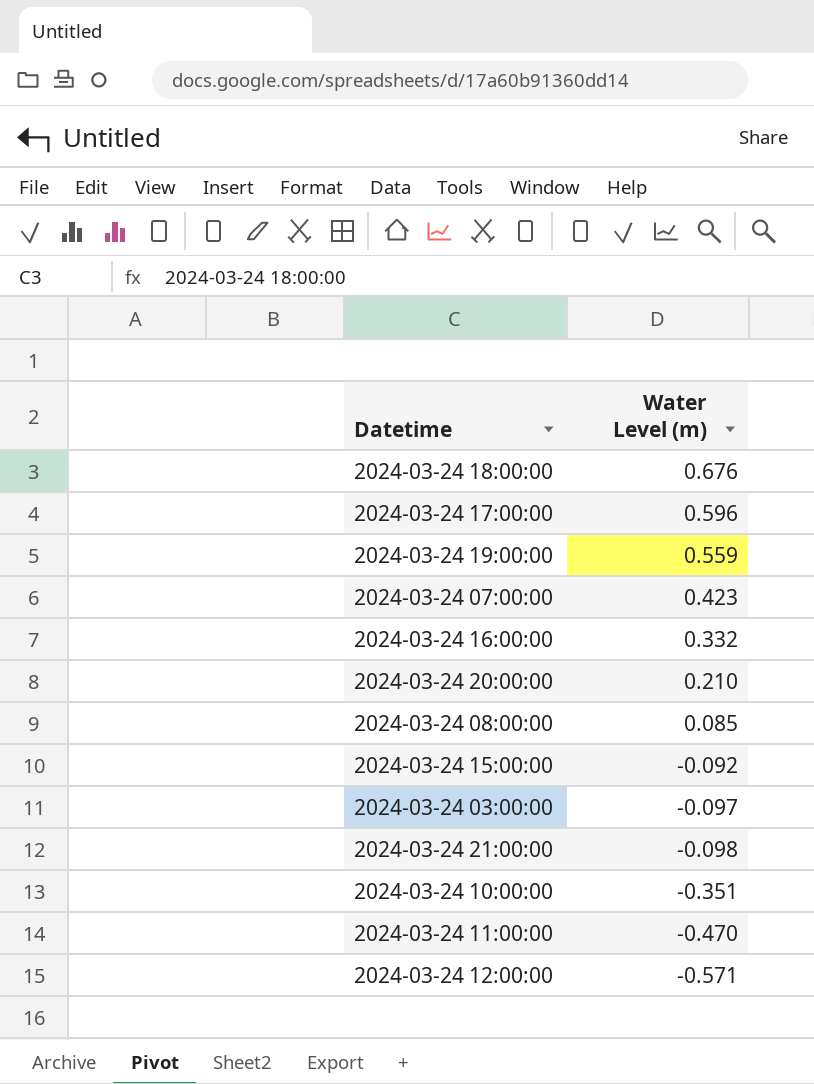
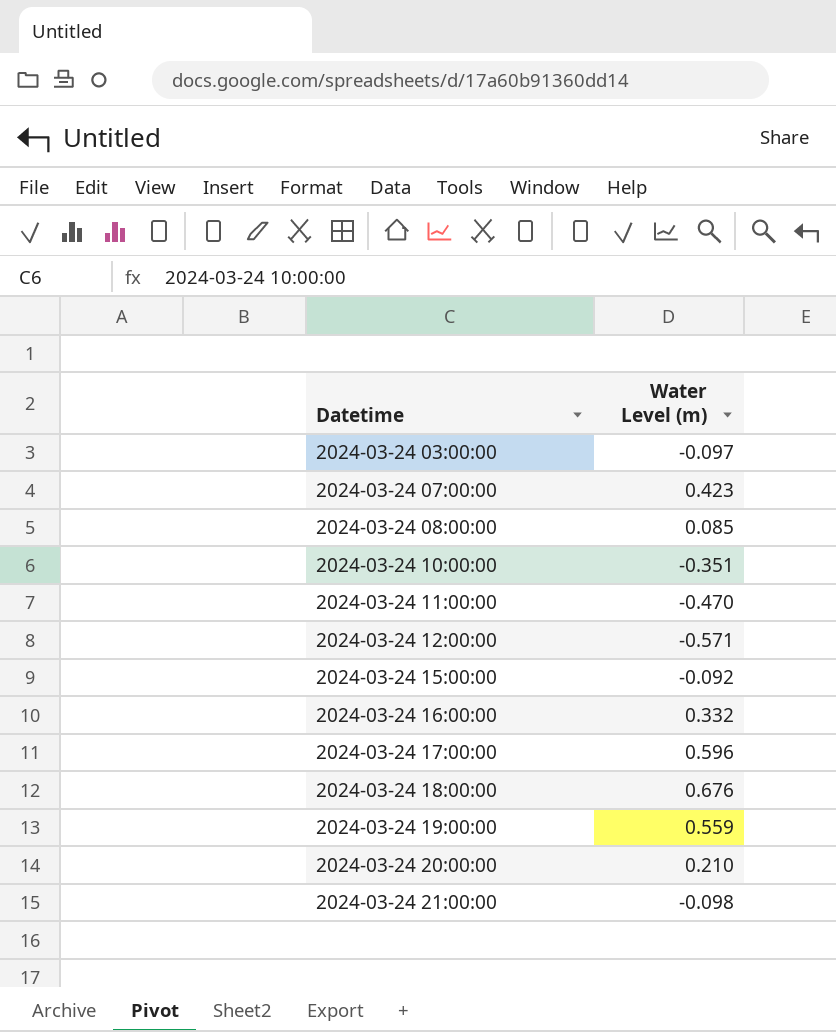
row order: Water Level (m) descending -> Datetime ascending

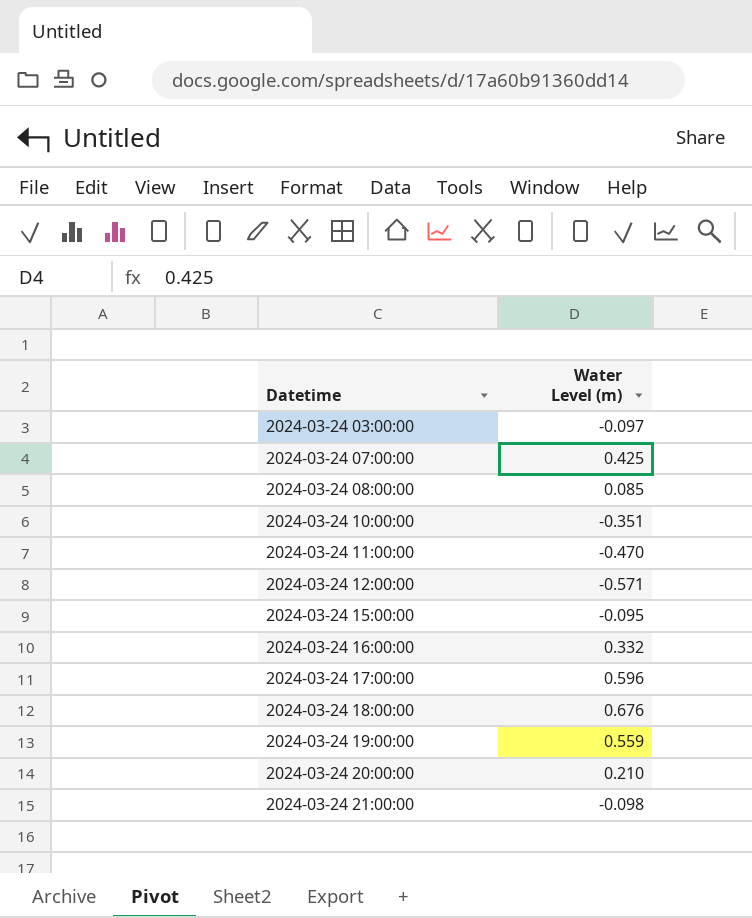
2024-03-24 07:00:00 | Water Level (m): 0.423 -> 0.425
2024-03-24 15:00:00 | Water Level (m): -0.092 -> -0.095

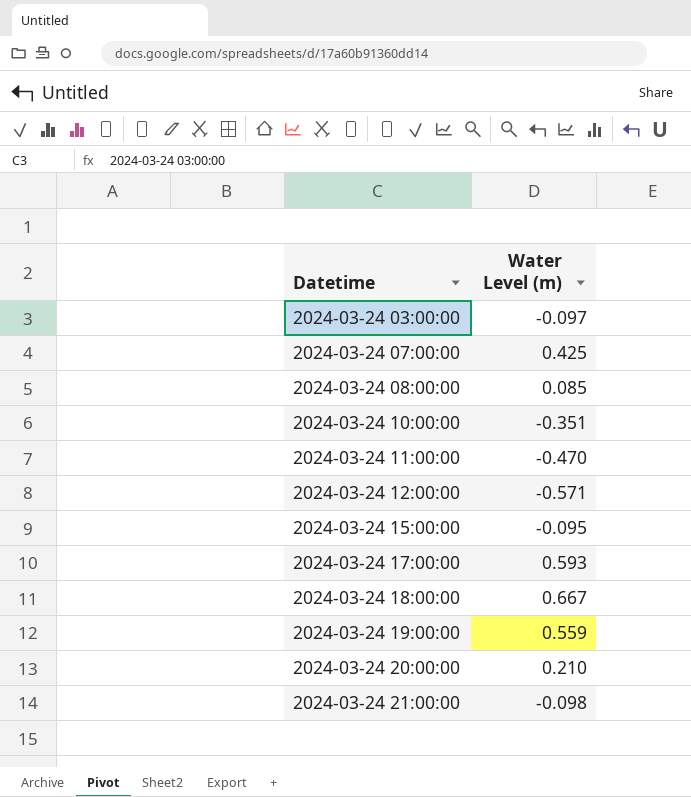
row 2024-03-24 16:00:00: 0.332 -> none
2024-03-24 17:00:00 | Water Level (m): 0.596 -> 0.593
2024-03-24 18:00:00 | Water Level (m): 0.676 -> 0.667

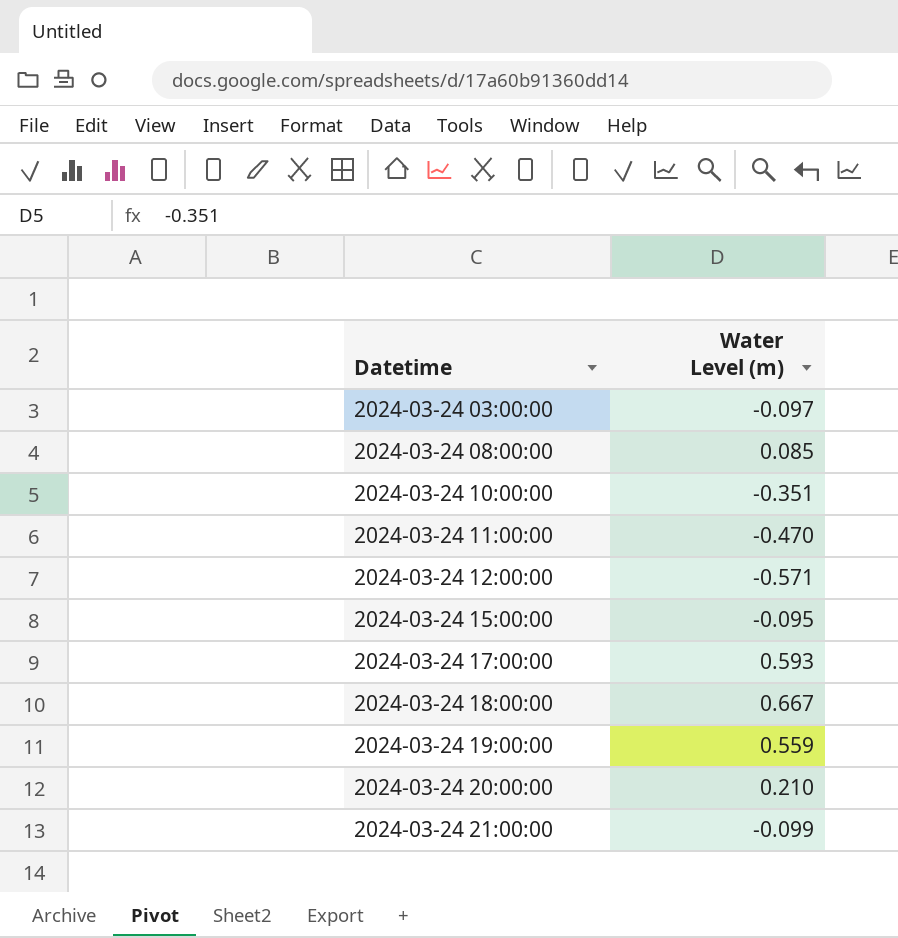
row 2024-03-24 07:00:00: 0.425 -> none
2024-03-24 21:00:00 | Water Level (m): -0.098 -> -0.099

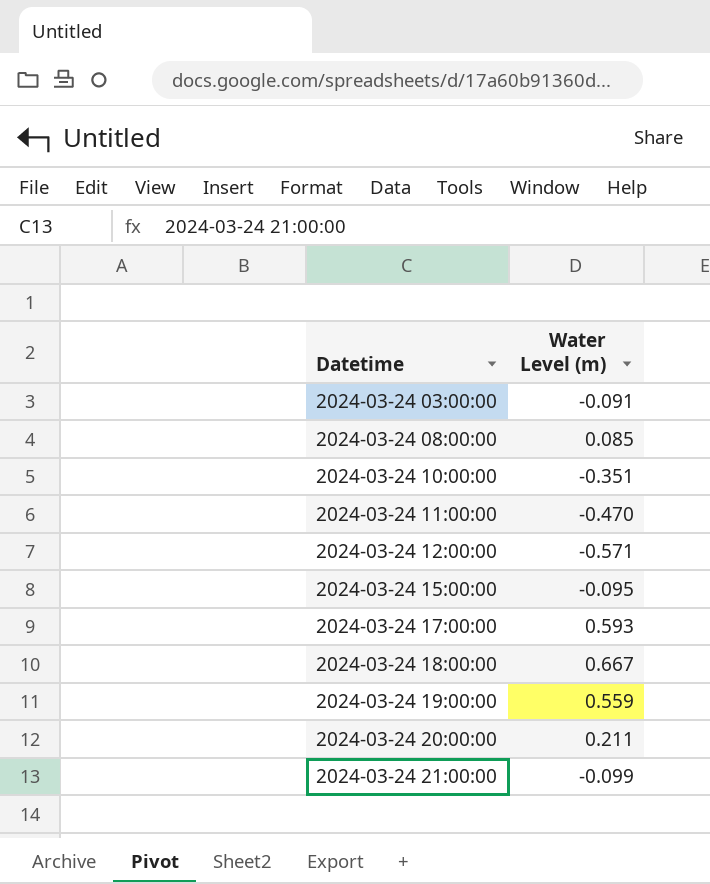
2024-03-24 03:00:00 | Water Level (m): -0.097 -> -0.091
2024-03-24 20:00:00 | Water Level (m): 0.210 -> 0.211

